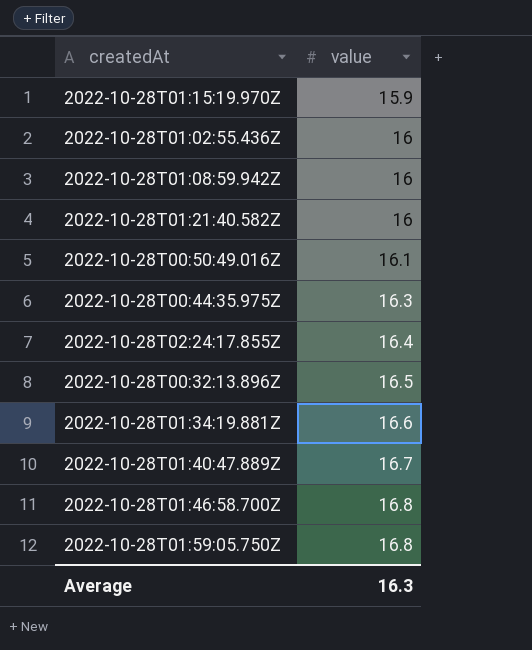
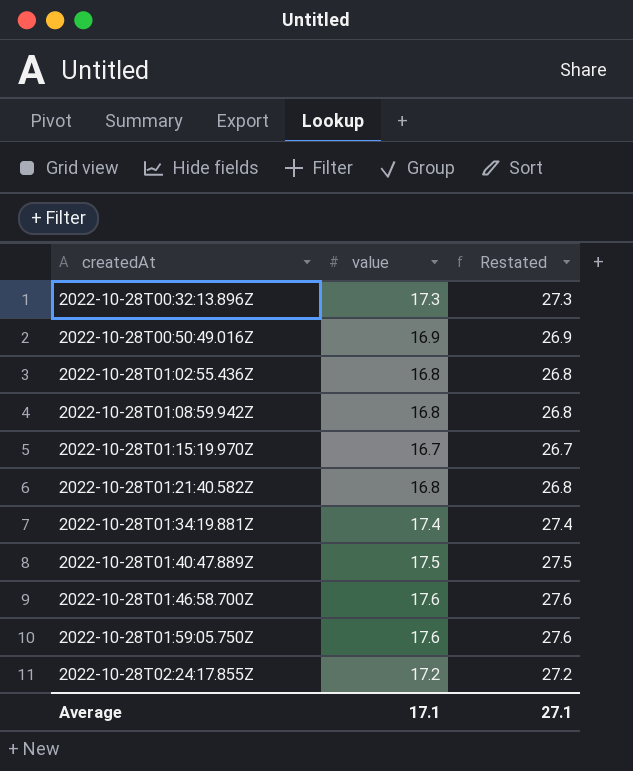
row order: value ascending -> createdAt ascending
column Restated | formula: none -> [value] + 10
row 2022-10-28T00:44:35.975Z: 16.3 -> none
2022-10-28T00:32:13.896Z | value: 16.5 -> 17.3
2022-10-28T00:50:49.016Z | value: 16.1 -> 16.9
2022-10-28T01:02:55.436Z | value: 16 -> 16.8
2022-10-28T01:08:59.942Z | value: 16 -> 16.8
2022-10-28T01:15:19.970Z | value: 15.9 -> 16.7
2022-10-28T01:21:40.582Z | value: 16 -> 16.8
2022-10-28T01:34:19.881Z | value: 16.6 -> 17.4
2022-10-28T01:40:47.889Z | value: 16.7 -> 17.5
2022-10-28T01:46:58.700Z | value: 16.8 -> 17.6
2022-10-28T01:59:05.750Z | value: 16.8 -> 17.6
2022-10-28T02:24:17.855Z | value: 16.4 -> 17.2
Average | value: 16.3 -> 17.1

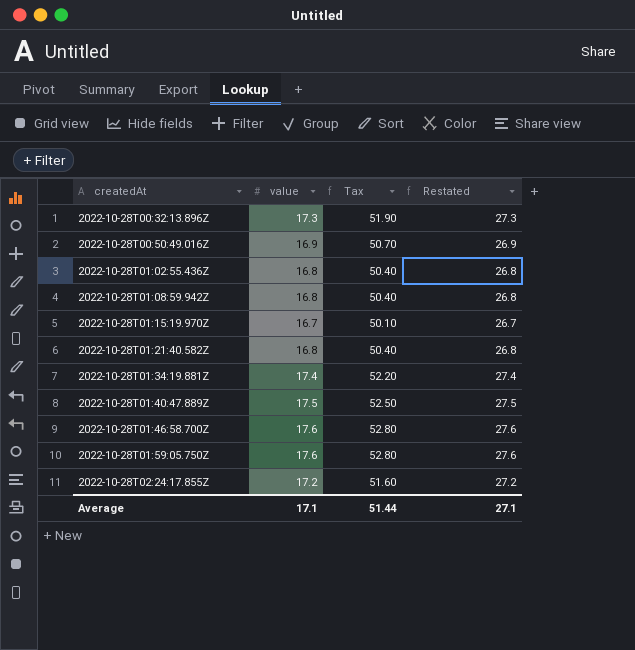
column Tax | formula: none -> [value] * 3

